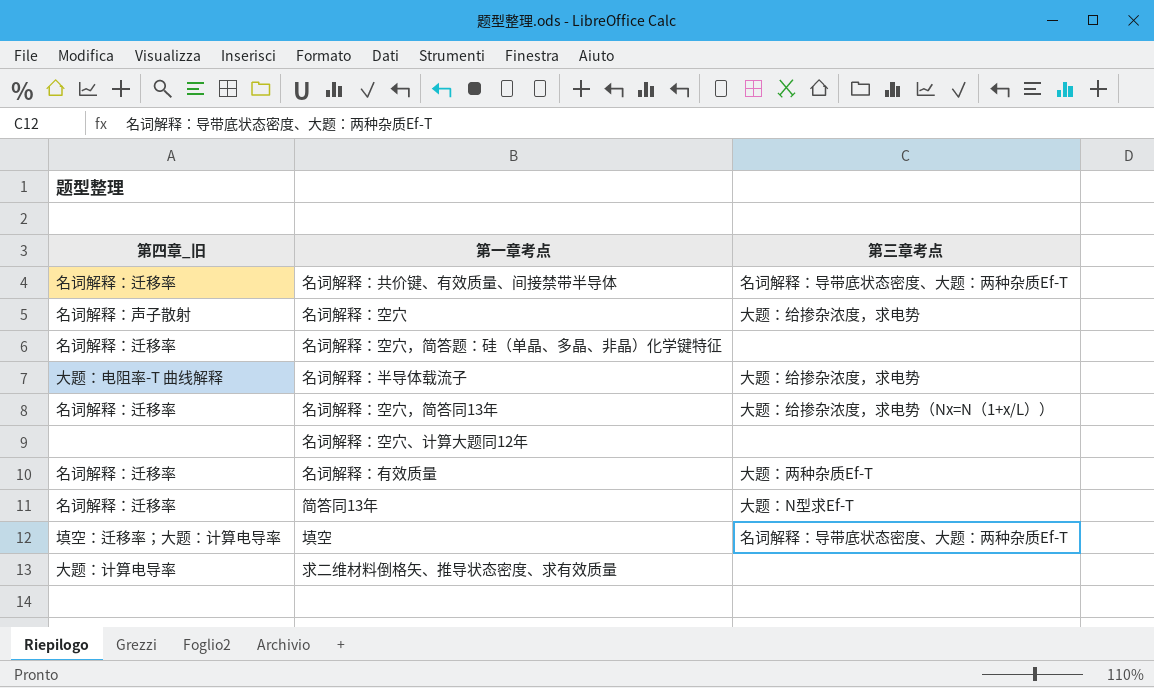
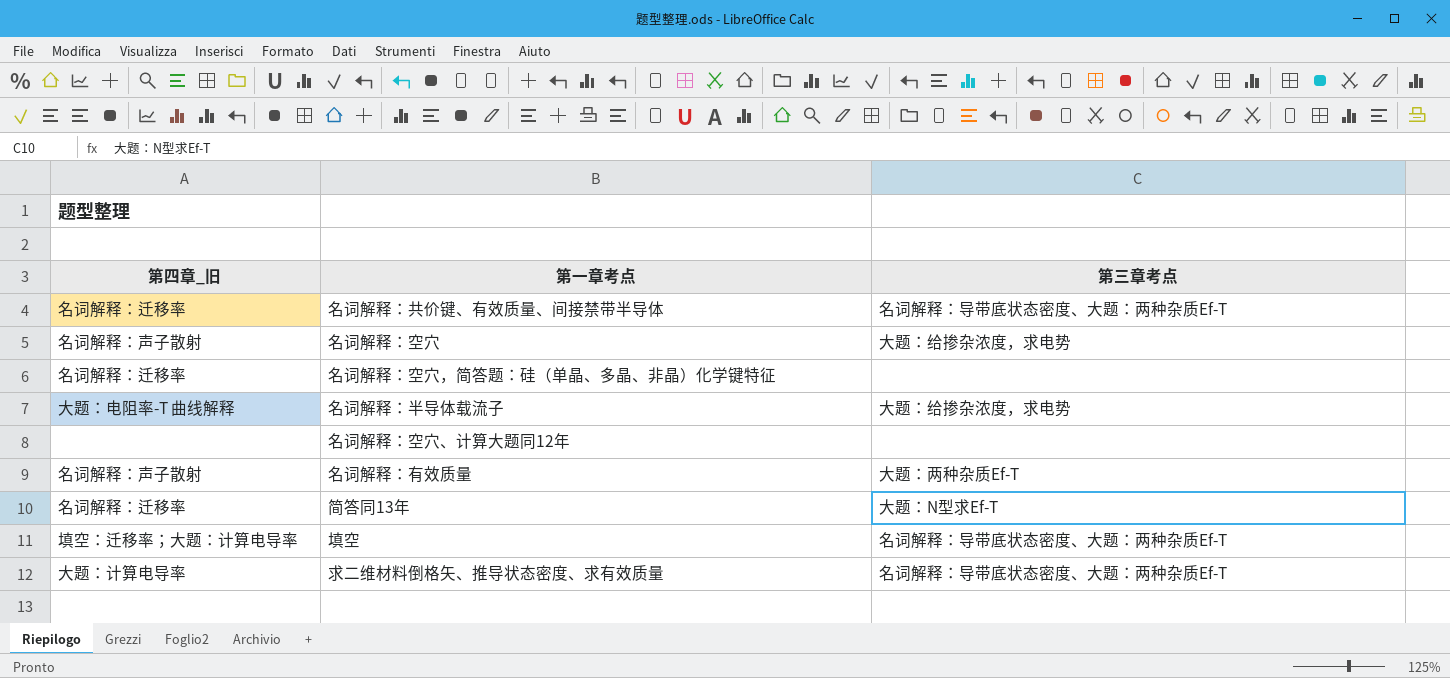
row 名词解释：空穴，简答同13年: 名词解释：迁移率 | 大题：给掺杂浓度，求电势（Nx=N（1+x/L）） -> none
名词解释：有效质量 | 第四章_旧: 名词解释：迁移率 -> 名词解释：声子散射
求二维材料倒格矢、推导状态密度、求有效质量 | 第三章考点: none -> 名词解释：导带底状态密度、大题：两种杂质Ef-T

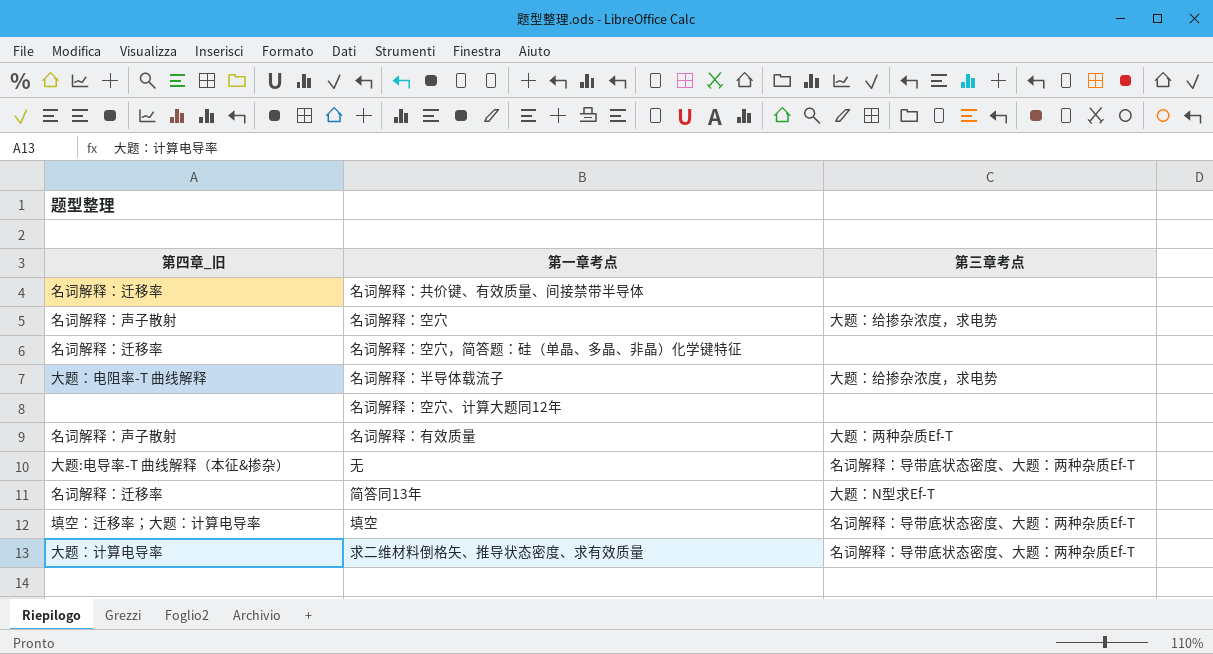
名词解释：共价键、有效质量、间接禁带半导体 | 第三章考点: 名词解释：导带底状态密度、大题：两种杂质Ef-T -> none
row 无: none -> 大题:电导率-T 曲线解释（本征&掺杂） | 名词解释：导带底状态密度、大题：两种杂质Ef-T

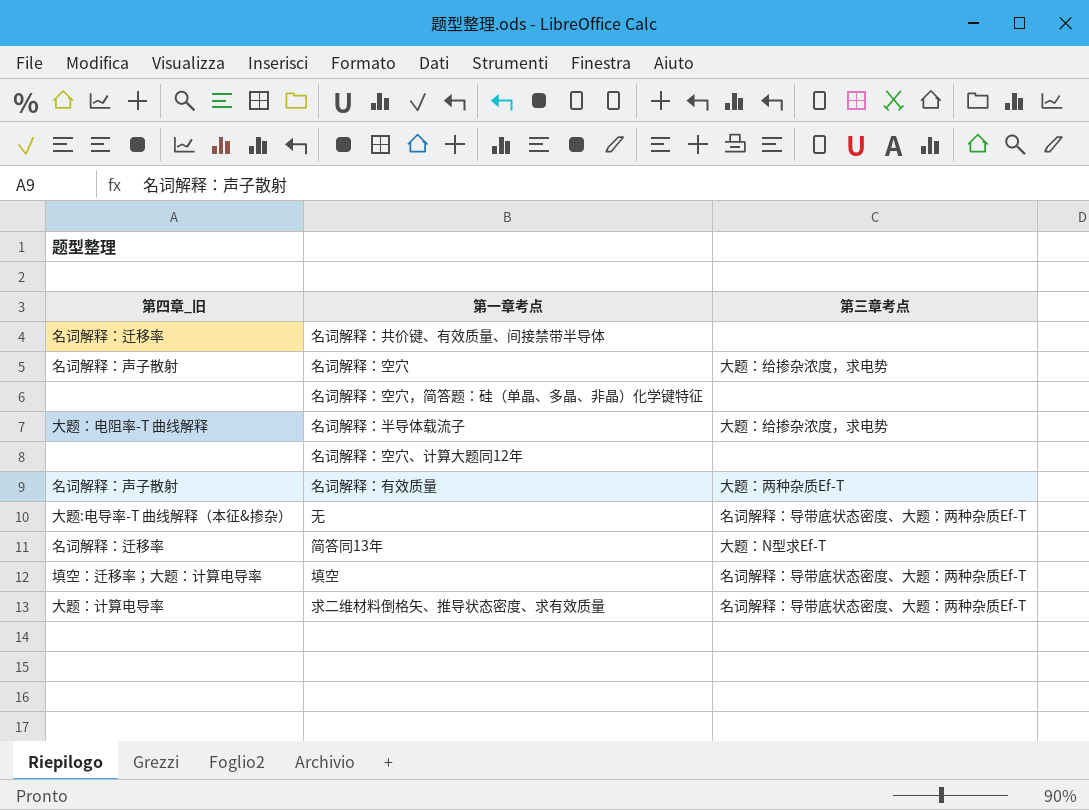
名词解释：空穴，简答题：硅（单晶、多晶、非晶）化学键特征 | 第四章_旧: 名词解释：迁移率 -> none

